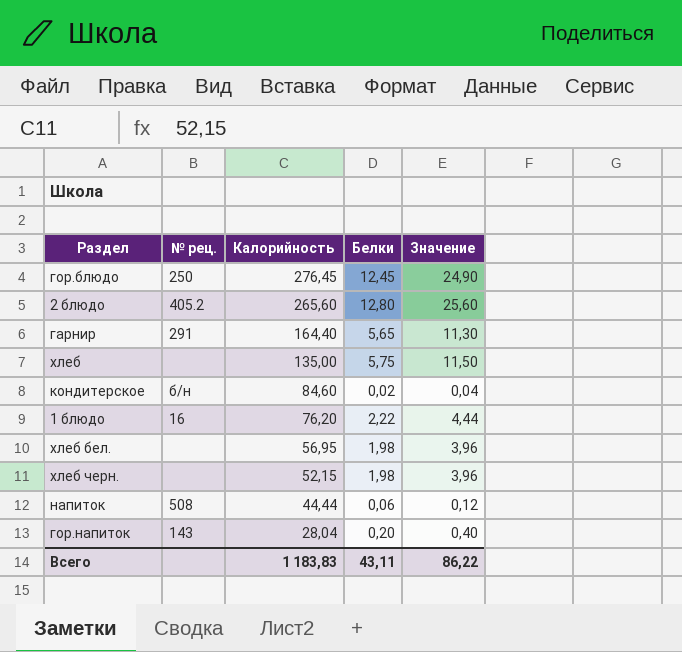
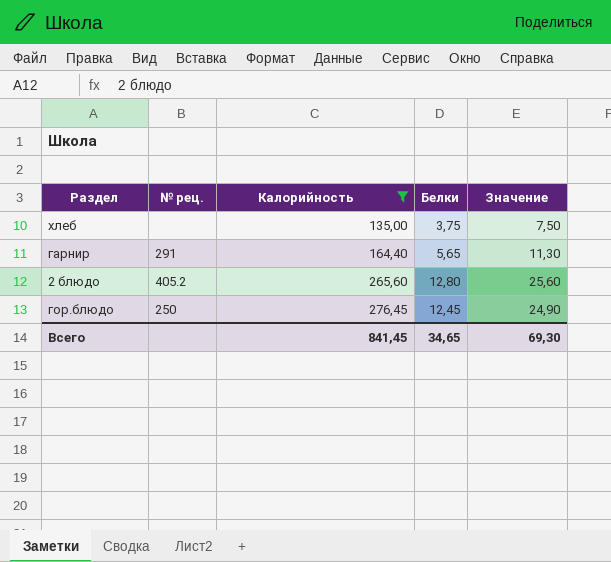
filter: none -> Калорийность >= 135,00
row order: Калорийность descending -> Калорийность ascending
хлеб | Белки: 5,75 -> 3,75
хлеб | Значение: 11,50 -> 7,50
Всего | Калорийность: 1 183,83 -> 841,45
Всего | Белки: 43,11 -> 34,65
Всего | Значение: 86,22 -> 69,30

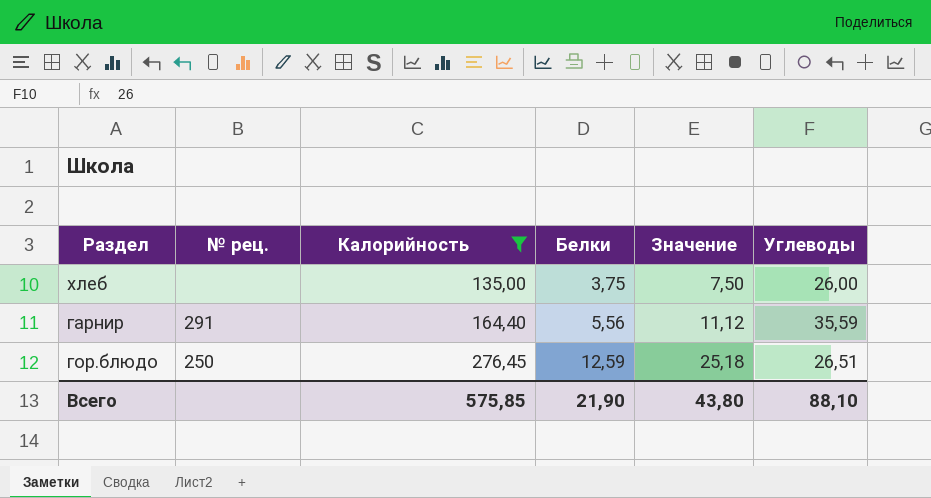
column Углеводы | position: none -> 6
row 2 блюдо: 405.2 | 265,60 | 12,80 | 25,60 -> none
гарнир | Белки: 5,65 -> 5,56
гарнир | Значение: 11,30 -> 11,12
гор.блюдо | Белки: 12,45 -> 12,59
гор.блюдо | Значение: 24,90 -> 25,18
Всего | Калорийность: 841,45 -> 575,85
Всего | Белки: 34,65 -> 21,90
Всего | Значение: 69,30 -> 43,80

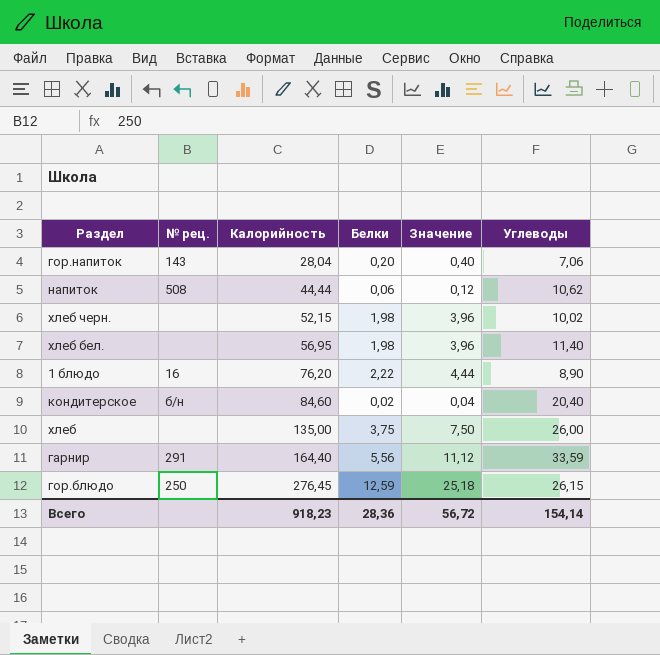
filter: Калорийность >= 135,00 -> none
гарнир | Углеводы: 35,59 -> 33,59
гор.блюдо | Углеводы: 26,51 -> 26,15
Всего | Калорийность: 575,85 -> 918,23
Всего | Белки: 21,90 -> 28,36
Всего | Значение: 43,80 -> 56,72
Всего | Углеводы: 88,10 -> 154,14

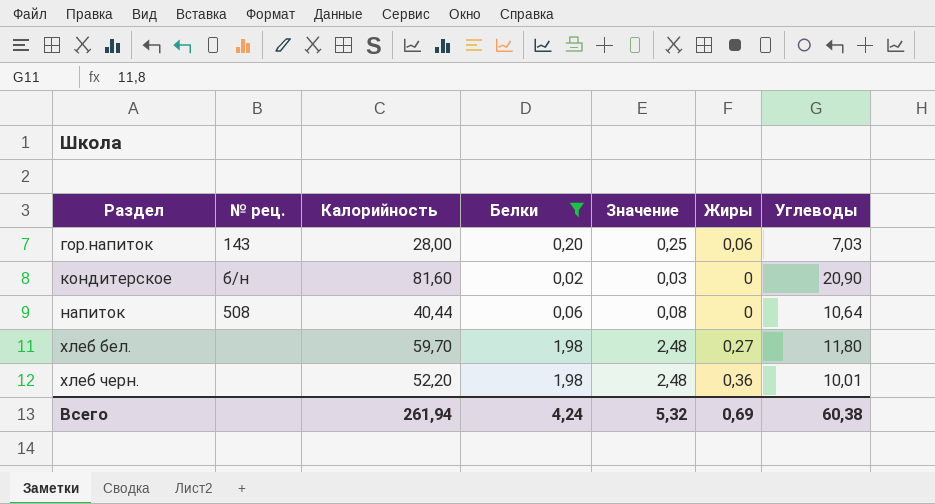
filter: none -> Белки <= 1,98
row order: Калорийность ascending -> Раздел ascending
column Значение | formula: [Белки] * 2 -> [Белки] * 1,25
column Жиры | position: none -> 6
гор.напиток | Калорийность: 28,04 -> 28,00
гор.напиток | Углеводы: 7,06 -> 7,03
кондитерское | Калорийность: 84,60 -> 81,60
кондитерское | Углеводы: 20,40 -> 20,90
напиток | Калорийность: 44,44 -> 40,44
напиток | Углеводы: 10,62 -> 10,64
хлеб бел. | Калорийность: 56,95 -> 59,70
хлеб бел. | Углеводы: 11,40 -> 11,80
хлеб черн. | Калорийность: 52,15 -> 52,20
хлеб черн. | Углеводы: 10,02 -> 10,01
Всего | Калорийность: 918,23 -> 261,94
Всего | Белки: 28,36 -> 4,24
Всего | Значение: 56,72 -> 5,32
Всего | Углеводы: 154,14 -> 60,38

